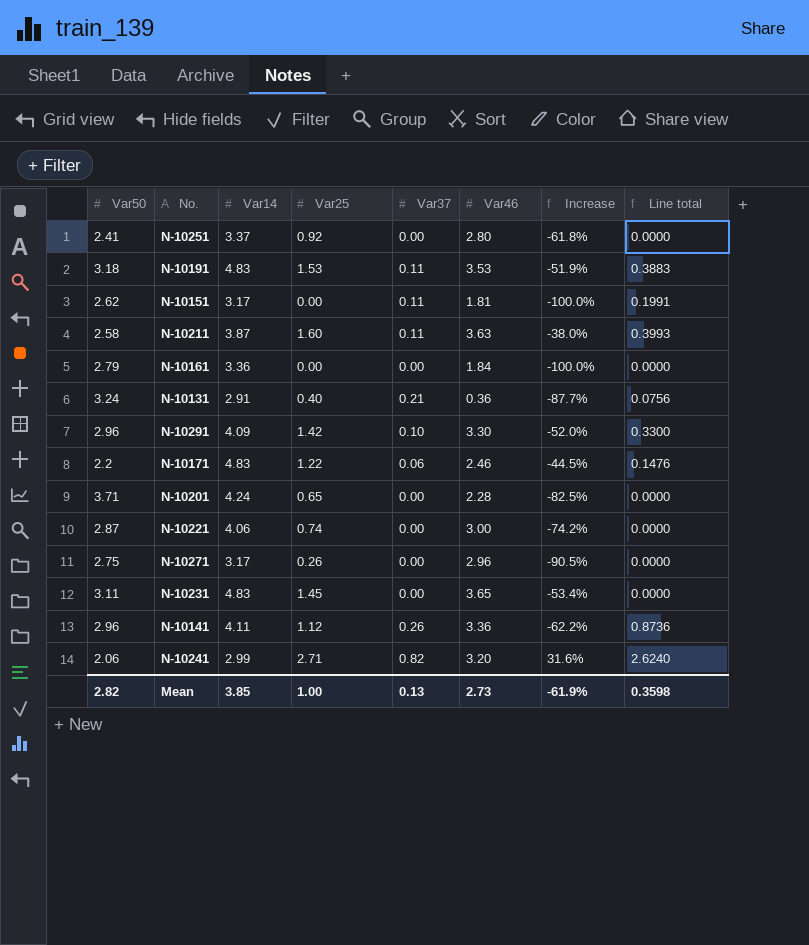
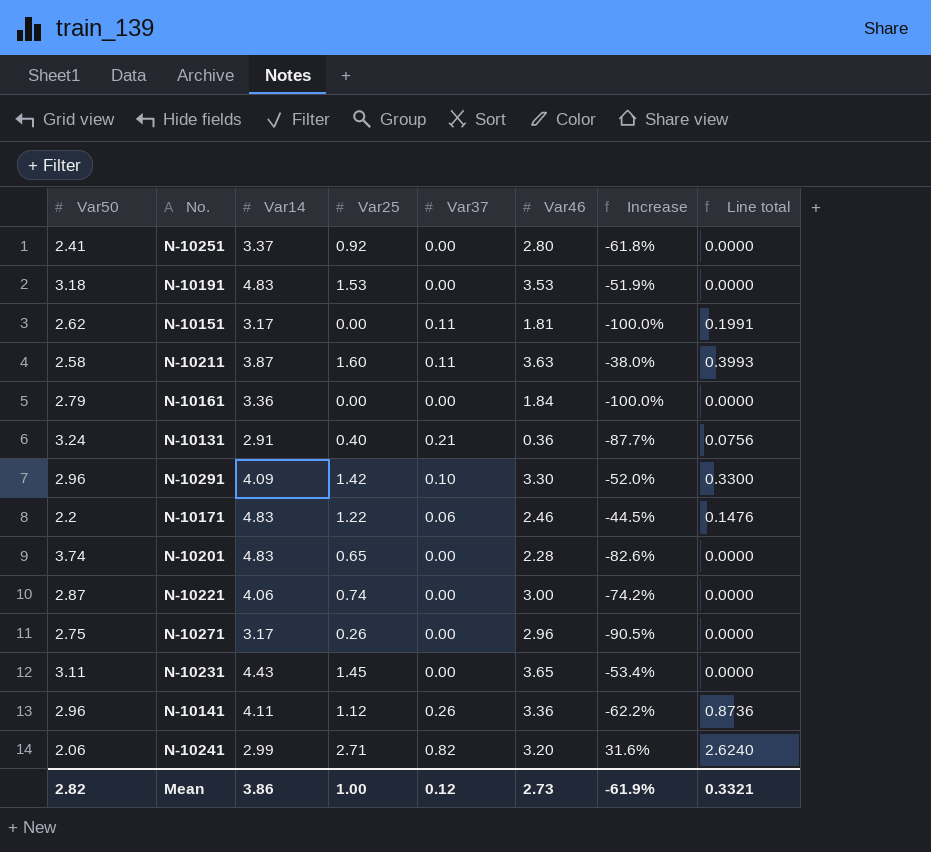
N-10191 | Var37: 0.11 -> 0.00
N-10191 | Line total: 0.3883 -> 0.0000
N-10201 | Var50: 3.71 -> 3.74
N-10201 | Var14: 4.24 -> 4.83
N-10201 | Increase: -82.5% -> -82.6%
N-10231 | Var14: 4.83 -> 4.43
Mean | Var14: 3.85 -> 3.86
Mean | Var37: 0.13 -> 0.12
Mean | Line total: 0.3598 -> 0.3321

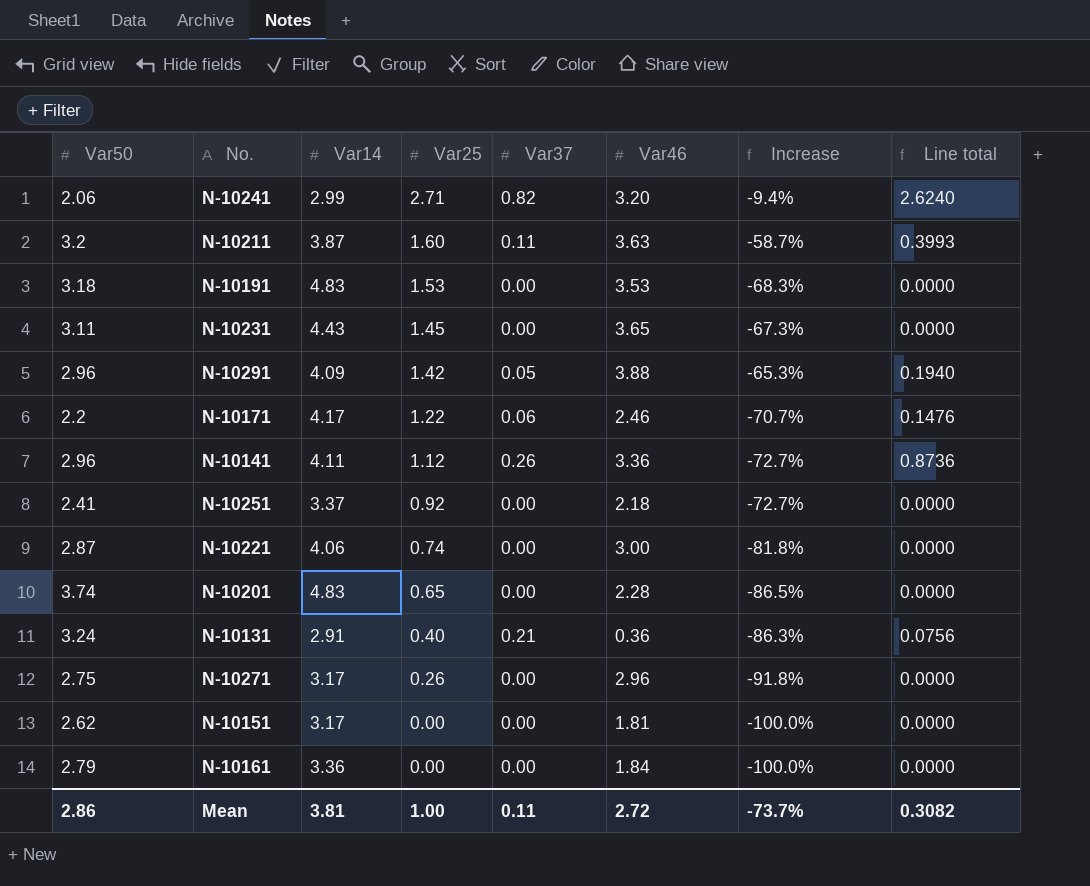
row order: none -> Var25 descending
column Increase | formula: ([Var25] - [Var50]) / [Var50] -> ([Var25] - [Var14]) / [Var14]
N-10211 | Var50: 2.58 -> 3.2
N-10291 | Var37: 0.10 -> 0.05
N-10291 | Var46: 3.30 -> 3.88
N-10291 | Line total: 0.3300 -> 0.1940
N-10171 | Var14: 4.83 -> 4.17
N-10251 | Var46: 2.80 -> 2.18
N-10151 | Var37: 0.11 -> 0.00
N-10151 | Line total: 0.1991 -> 0.0000
Mean | Var50: 2.82 -> 2.86
Mean | Var14: 3.86 -> 3.81
Mean | Var37: 0.12 -> 0.11
Mean | Var46: 2.73 -> 2.72
Mean | Increase: -61.9% -> -73.7%
Mean | Line total: 0.3321 -> 0.3082

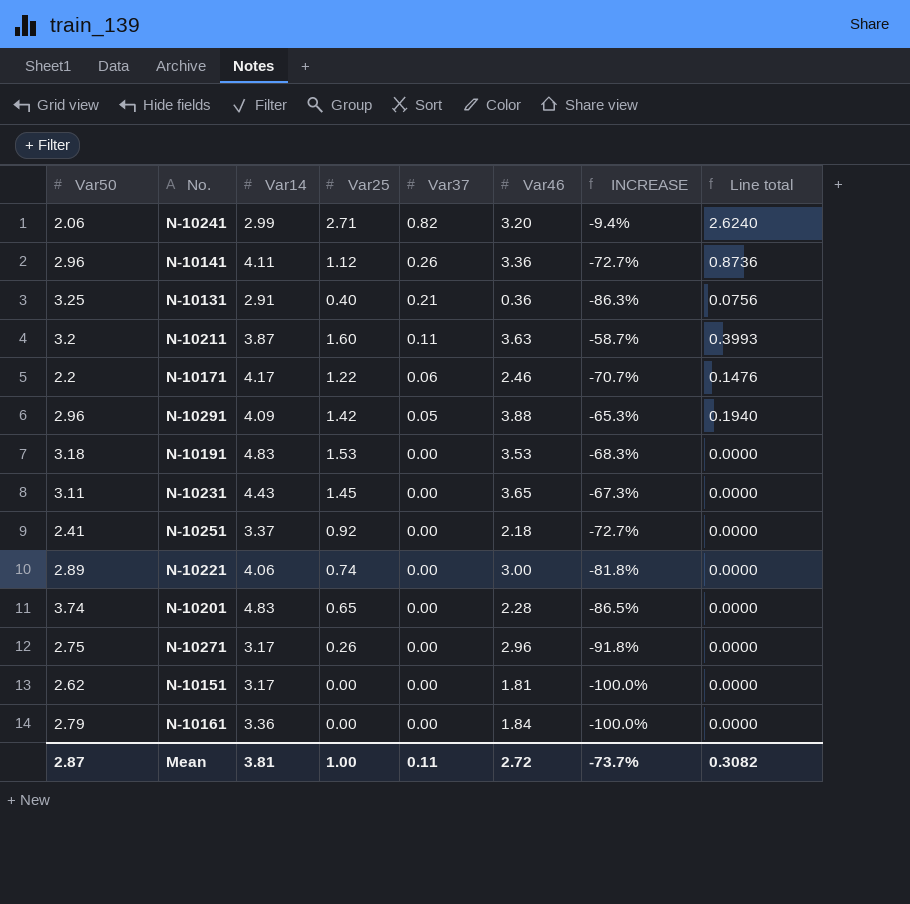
row order: Var25 descending -> Var37 descending
column name: Increase -> INCREASE
N-10131 | Var50: 3.24 -> 3.25
N-10221 | Var50: 2.87 -> 2.89
Mean | Var50: 2.86 -> 2.87

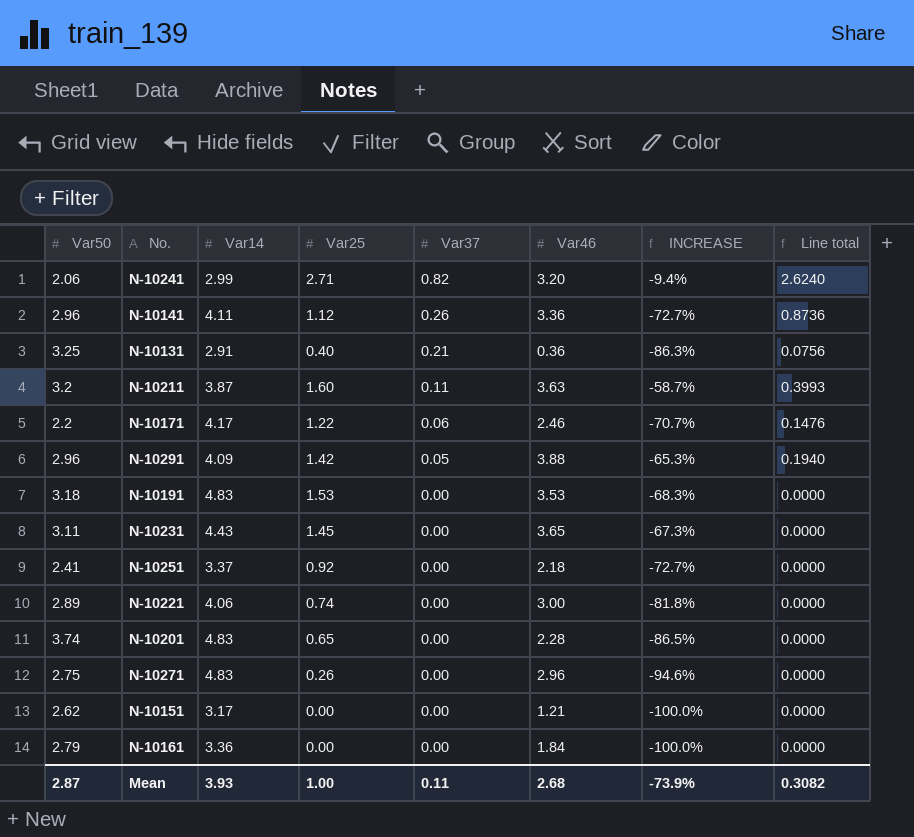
N-10271 | Var14: 3.17 -> 4.83
N-10271 | INCREASE: -91.8% -> -94.6%
N-10151 | Var46: 1.81 -> 1.21
Mean | Var14: 3.81 -> 3.93
Mean | Var46: 2.72 -> 2.68
Mean | INCREASE: -73.7% -> -73.9%

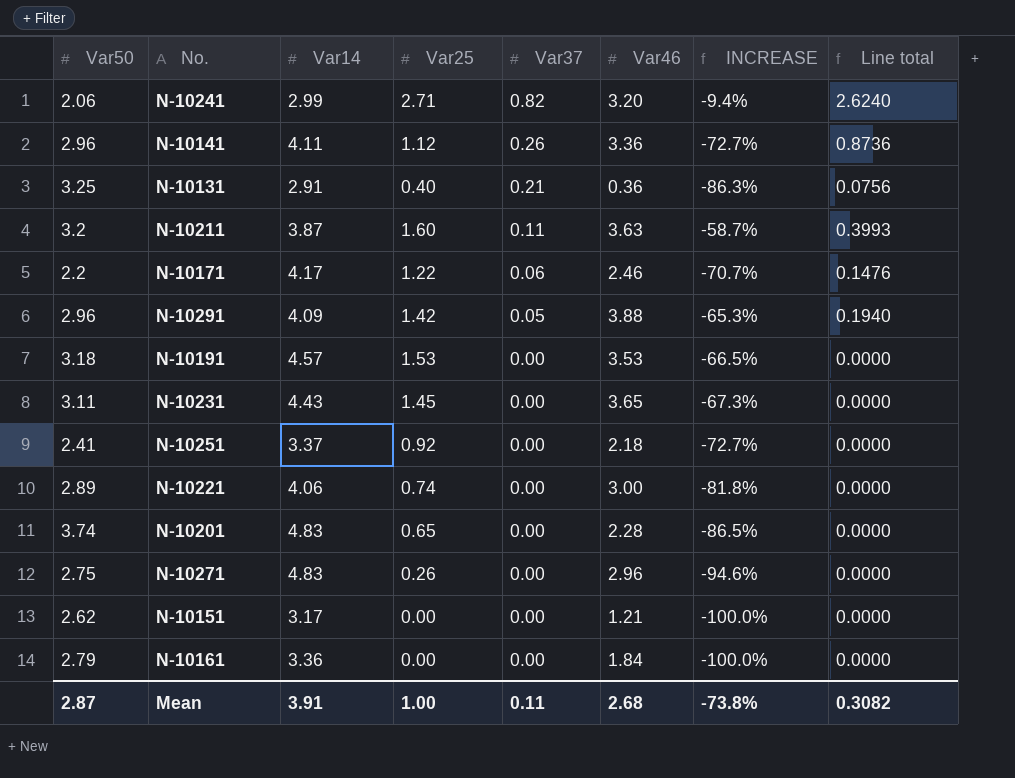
N-10191 | Var14: 4.83 -> 4.57
N-10191 | INCREASE: -68.3% -> -66.5%
Mean | Var14: 3.93 -> 3.91
Mean | INCREASE: -73.9% -> -73.8%

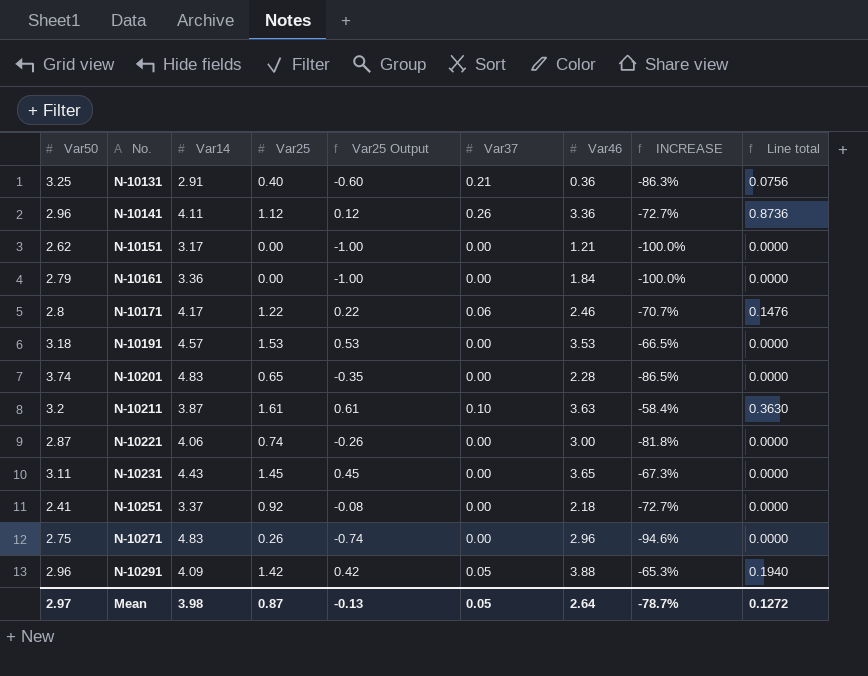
row order: Var37 descending -> No. ascending
column Var25 Output | formula: none -> [Var25] - 1
row N-10241: 2.06 | 2.99 | 2.71 | 0.82 | 3.20 | -9.4% | 2.6240 -> none
N-10171 | Var50: 2.2 -> 2.8
N-10211 | Var25: 1.60 -> 1.61
N-10211 | Var37: 0.11 -> 0.10
N-10211 | INCREASE: -58.7% -> -58.4%
N-10211 | Line total: 0.3993 -> 0.3630
N-10221 | Var50: 2.89 -> 2.87
Mean | Var50: 2.87 -> 2.97
Mean | Var14: 3.91 -> 3.98
Mean | Var25: 1.00 -> 0.87
Mean | Var37: 0.11 -> 0.05
Mean | Var46: 2.68 -> 2.64
Mean | INCREASE: -73.8% -> -78.7%
Mean | Line total: 0.3082 -> 0.1272

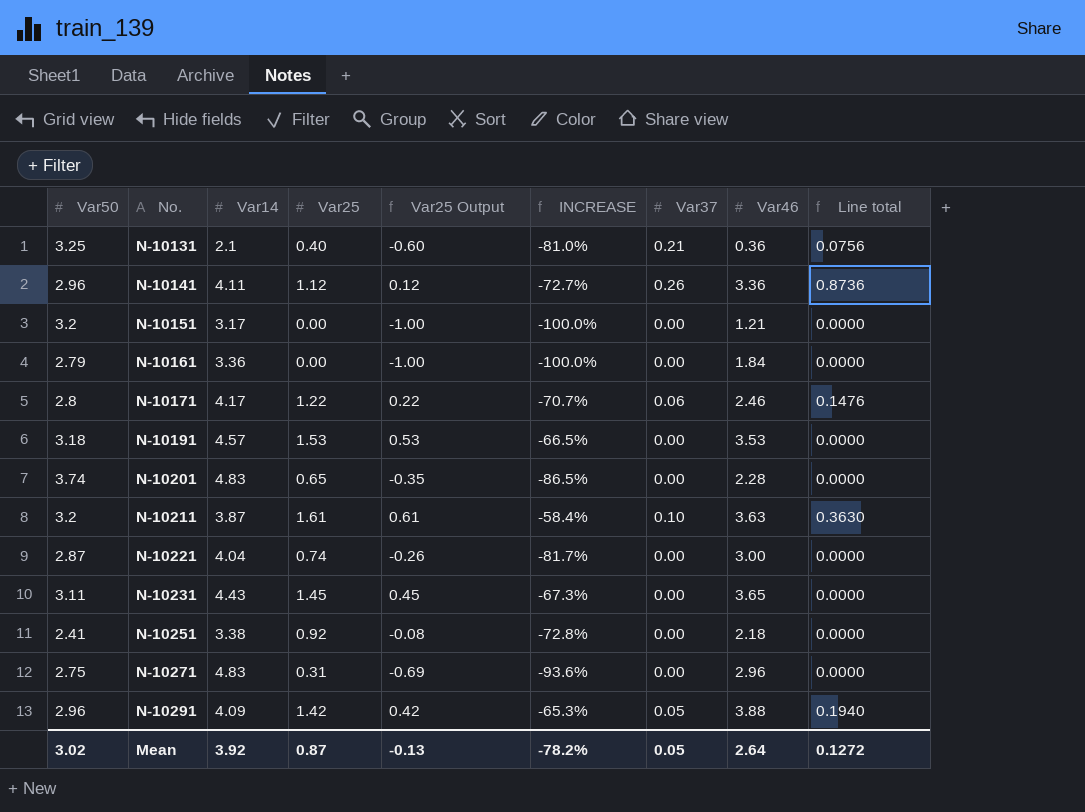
column INCREASE | position: 8 -> 6
N-10131 | Var14: 2.91 -> 2.1
N-10131 | INCREASE: -86.3% -> -81.0%
N-10151 | Var50: 2.62 -> 3.2
N-10221 | Var14: 4.06 -> 4.04
N-10221 | INCREASE: -81.8% -> -81.7%
N-10251 | Var14: 3.37 -> 3.38
N-10251 | INCREASE: -72.7% -> -72.8%
N-10271 | Var25: 0.26 -> 0.31
N-10271 | Var25 Output: -0.74 -> -0.69
N-10271 | INCREASE: -94.6% -> -93.6%
Mean | Var50: 2.97 -> 3.02
Mean | Var14: 3.98 -> 3.92
Mean | INCREASE: -78.7% -> -78.2%

